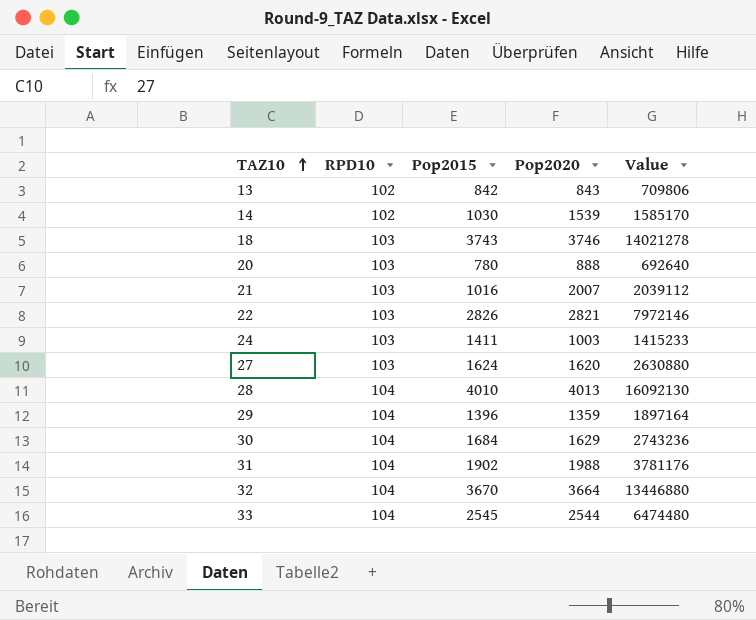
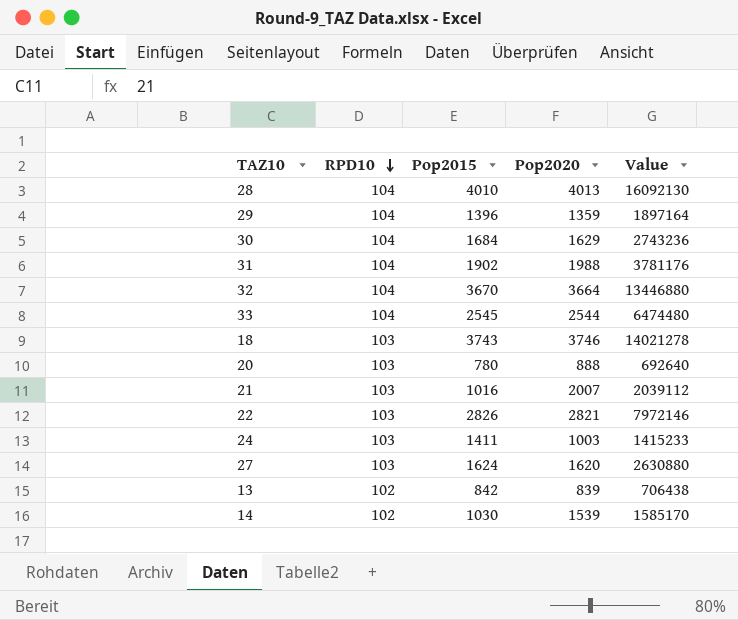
row order: TAZ10 ascending -> RPD10 descending
13 | Pop2020: 843 -> 839
13 | Value: 709806 -> 706438

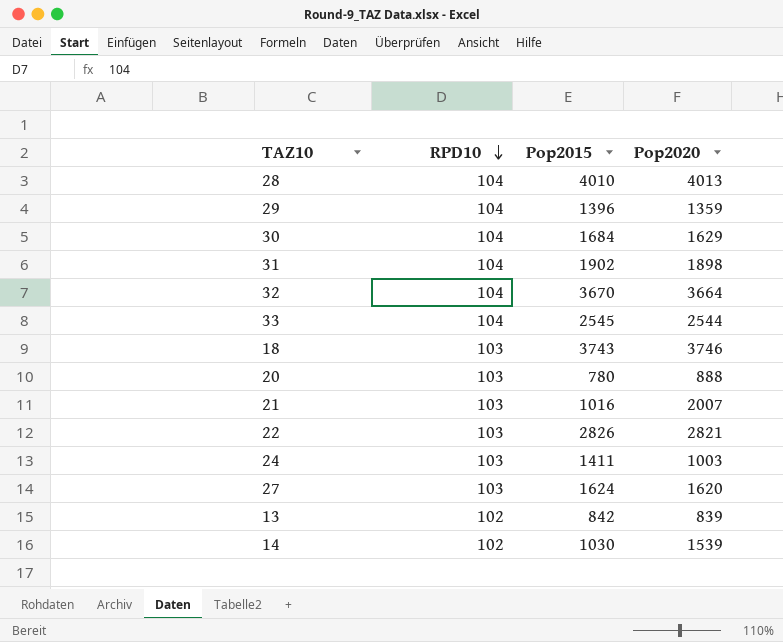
column Value | formula: [Pop2015] * [Pop2020] -> none
31 | Pop2020: 1988 -> 1898

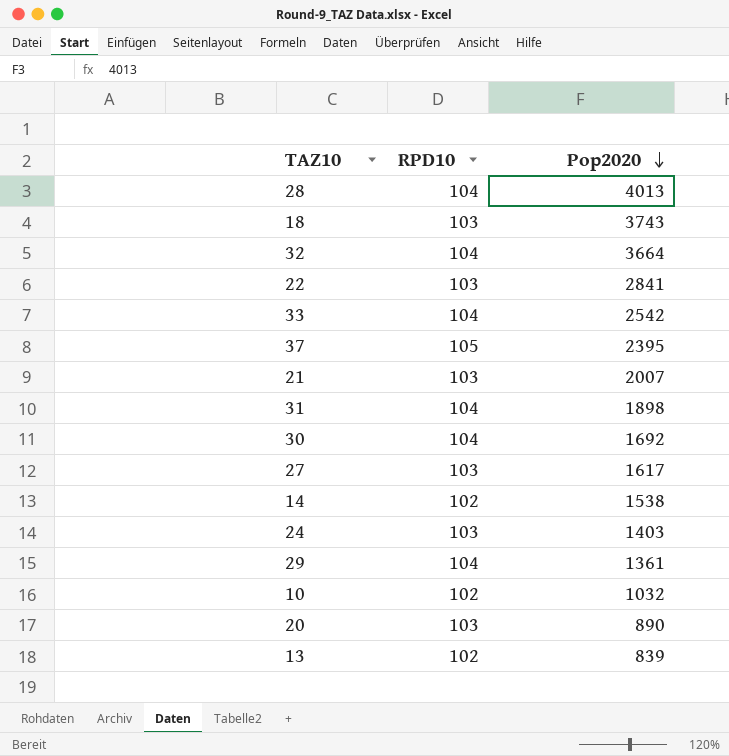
row order: RPD10 descending -> Pop2020 descending
column Pop2015 | position: 3 -> none
18 | Pop2020: 3746 -> 3743
22 | Pop2020: 2821 -> 2841
33 | Pop2020: 2544 -> 2542
row 37: none -> 105 | 2395
30 | Pop2020: 1629 -> 1692
27 | Pop2020: 1620 -> 1617
14 | Pop2020: 1539 -> 1538
24 | Pop2020: 1003 -> 1403
29 | Pop2020: 1359 -> 1361
row 10: none -> 102 | 1032
20 | Pop2020: 888 -> 890

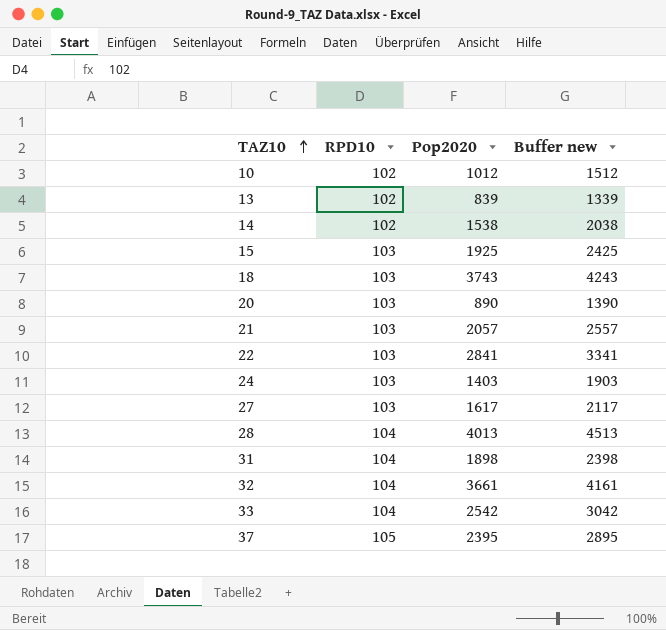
row order: Pop2020 descending -> TAZ10 ascending
column Buffer new | formula: none -> [Pop2020] + 500
row 30: 104 | 1692 -> none
row 29: 104 | 1361 -> none
10 | Pop2020: 1032 -> 1012
row 15: none -> 103 | 1925 | 2425
21 | Pop2020: 2007 -> 2057
32 | Pop2020: 3664 -> 3661

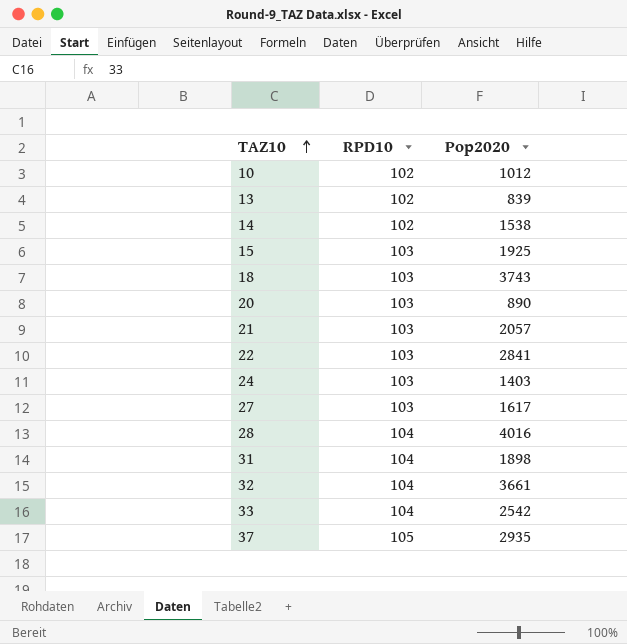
column Buffer new | formula: [Pop2020] + 500 -> none
28 | Pop2020: 4013 -> 4016
37 | Pop2020: 2395 -> 2935

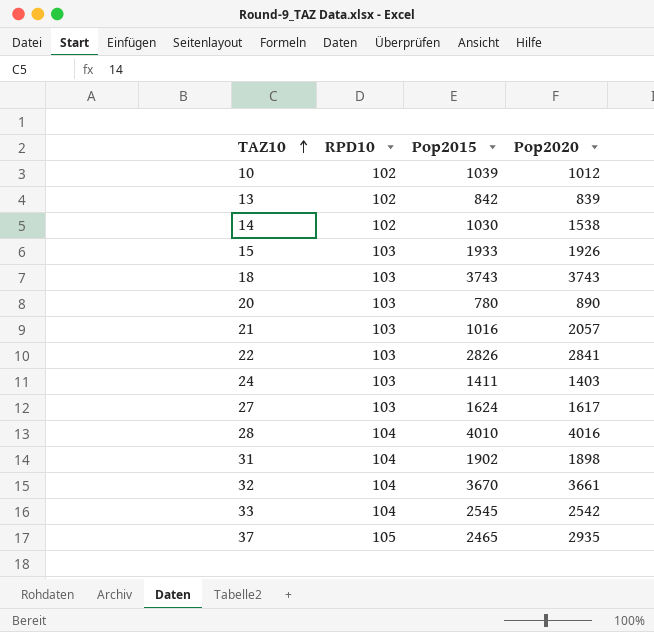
column Pop2015 | position: none -> 3
15 | Pop2020: 1925 -> 1926

